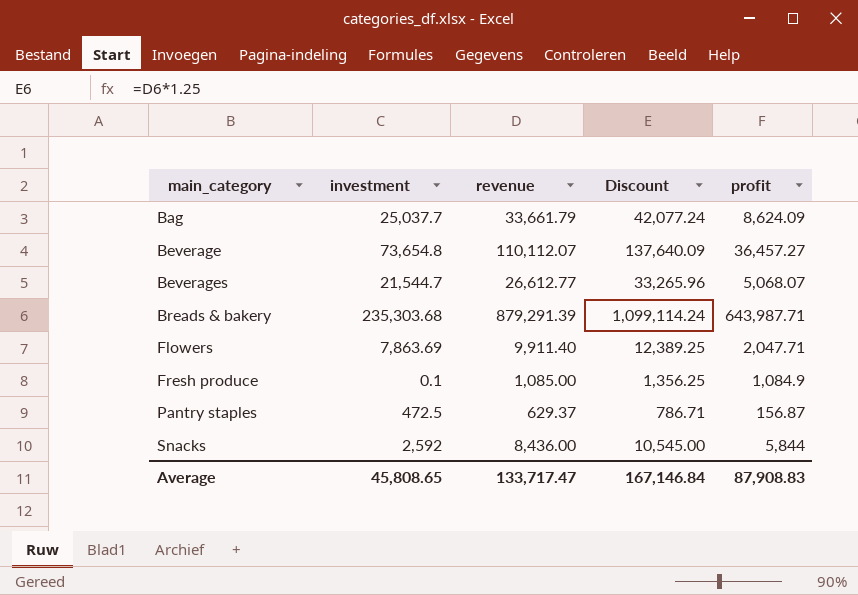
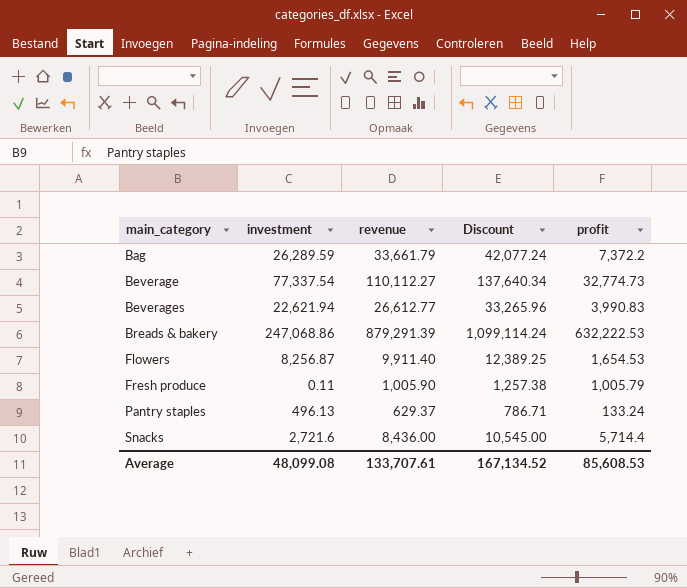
Bag | investment: 25,037.7 -> 26,289.59
Bag | profit: 8,624.09 -> 7,372.2
Beverage | investment: 73,654.8 -> 77,337.54
Beverage | revenue: 110,112.07 -> 110,112.27
Beverage | Discount: 137,640.09 -> 137,640.34
Beverage | profit: 36,457.27 -> 32,774.73
Beverages | investment: 21,544.7 -> 22,621.94
Beverages | profit: 5,068.07 -> 3,990.83
Breads & bakery | investment: 235,303.68 -> 247,068.86
Breads & bakery | profit: 643,987.71 -> 632,222.53
Flowers | investment: 7,863.69 -> 8,256.87
Flowers | profit: 2,047.71 -> 1,654.53
Fresh produce | investment: 0.1 -> 0.11
Fresh produce | revenue: 1,085.00 -> 1,005.90
Fresh produce | Discount: 1,356.25 -> 1,257.38
Fresh produce | profit: 1,084.9 -> 1,005.79
Pantry staples | investment: 472.5 -> 496.13
Pantry staples | profit: 156.87 -> 133.24
Snacks | investment: 2,592 -> 2,721.6
Snacks | profit: 5,844 -> 5,714.4
Average | investment: 45,808.65 -> 48,099.08
Average | revenue: 133,717.47 -> 133,707.61
Average | Discount: 167,146.84 -> 167,134.52
Average | profit: 87,908.83 -> 85,608.53

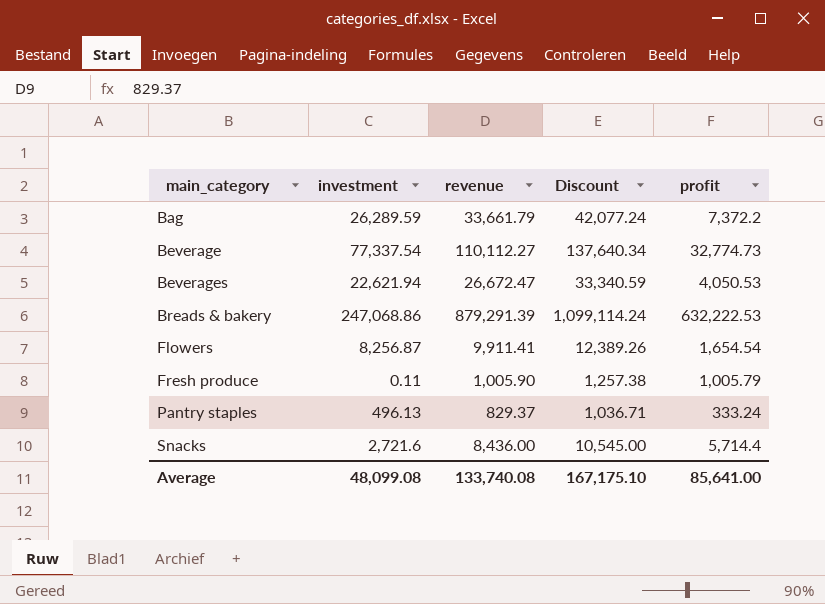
Beverages | revenue: 26,612.77 -> 26,672.47
Beverages | Discount: 33,265.96 -> 33,340.59
Beverages | profit: 3,990.83 -> 4,050.53
Flowers | revenue: 9,911.40 -> 9,911.41
Flowers | Discount: 12,389.25 -> 12,389.26
Flowers | profit: 1,654.53 -> 1,654.54
Pantry staples | revenue: 629.37 -> 829.37
Pantry staples | Discount: 786.71 -> 1,036.71
Pantry staples | profit: 133.24 -> 333.24
Average | revenue: 133,707.61 -> 133,740.08
Average | Discount: 167,134.52 -> 167,175.10
Average | profit: 85,608.53 -> 85,641.00

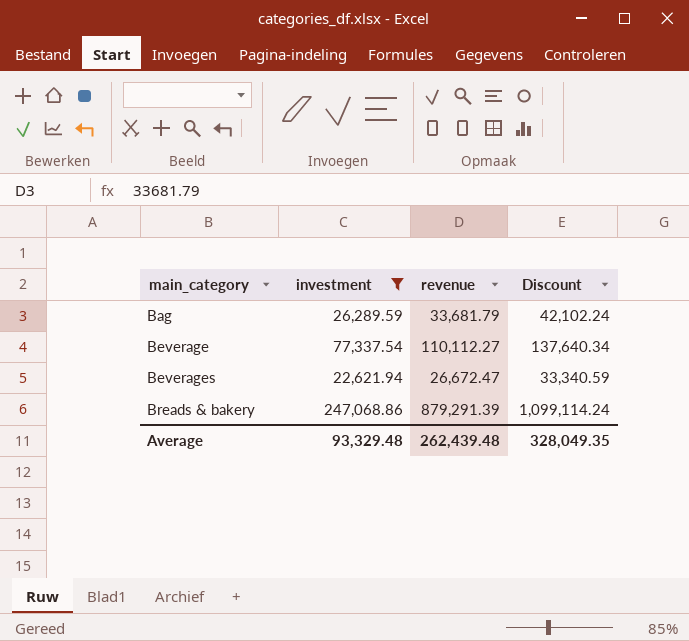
filter: none -> investment >= 22,621.94
column profit | formula: [revenue] - [investment] -> none
Bag | revenue: 33,661.79 -> 33,681.79
Bag | Discount: 42,077.24 -> 42,102.24
Average | investment: 48,099.08 -> 93,329.48
Average | revenue: 133,740.08 -> 262,439.48
Average | Discount: 167,175.10 -> 328,049.35

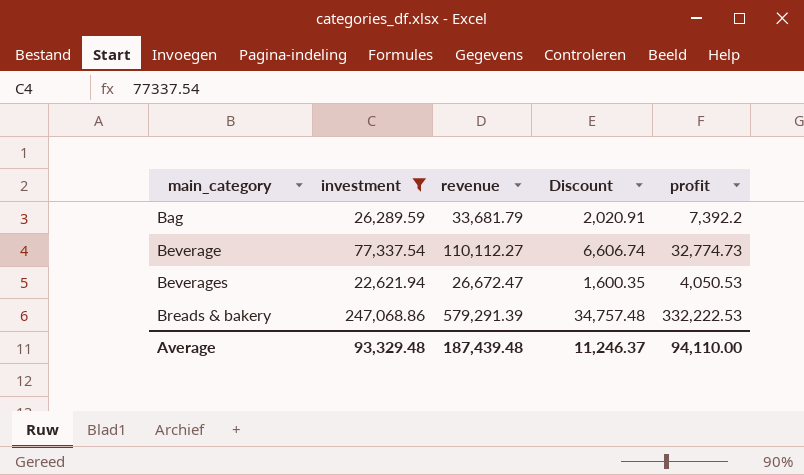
column Discount | formula: [revenue] * 1.25 -> [revenue] * 0.06
column profit | formula: none -> [revenue] - [investment]
Breads & bakery | revenue: 879,291.39 -> 579,291.39
Average | revenue: 262,439.48 -> 187,439.48
Average | Discount: 328,049.35 -> 11,246.37

